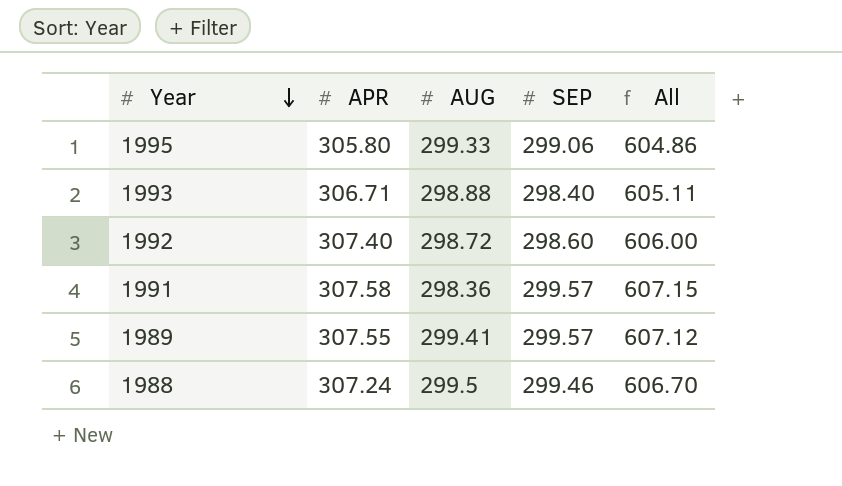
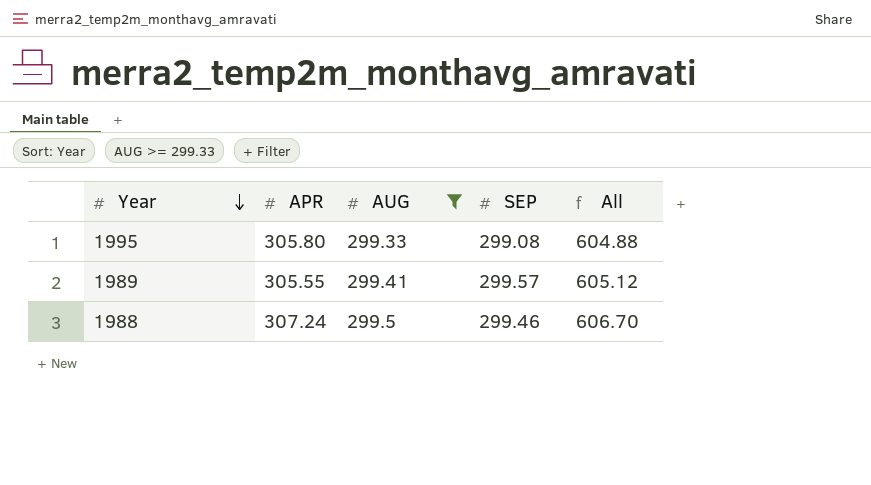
filter: none -> AUG >= 299.33
1995 | SEP: 299.06 -> 299.08
1995 | All: 604.86 -> 604.88
1989 | APR: 307.55 -> 305.55
1989 | All: 607.12 -> 605.12

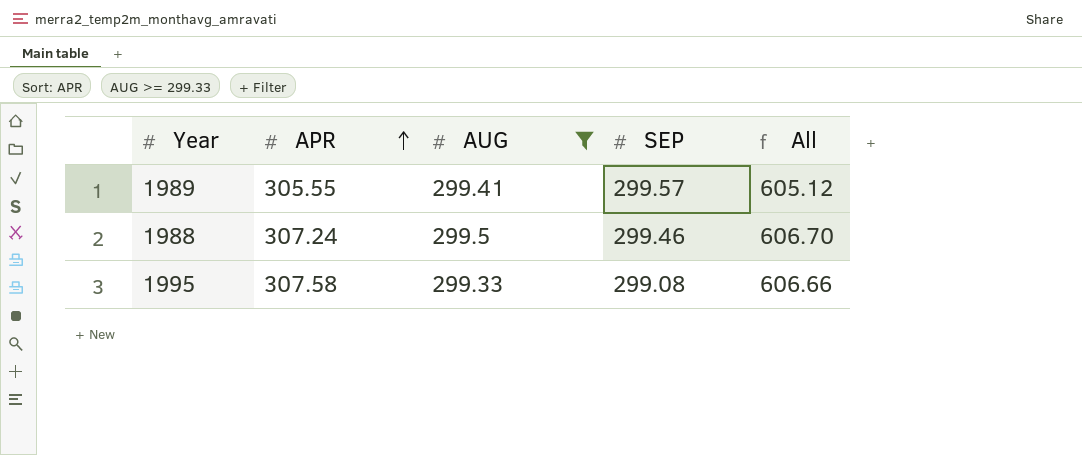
row order: Year descending -> APR ascending
1995 | APR: 305.80 -> 307.58
1995 | All: 604.88 -> 606.66

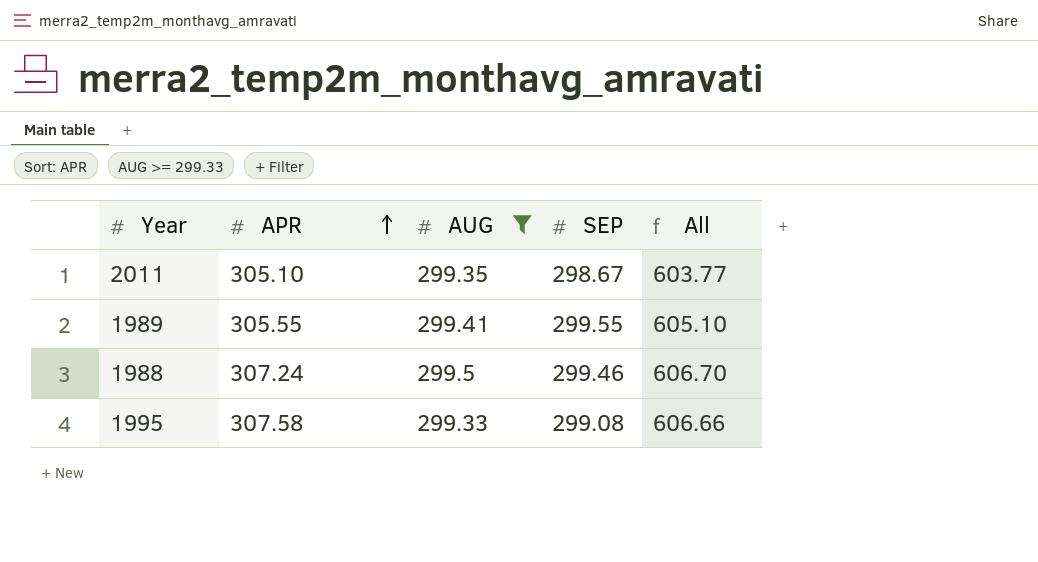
row 2011: none -> 305.10 | 299.35 | 298.67 | 603.77
1989 | SEP: 299.57 -> 299.55
1989 | All: 605.12 -> 605.10

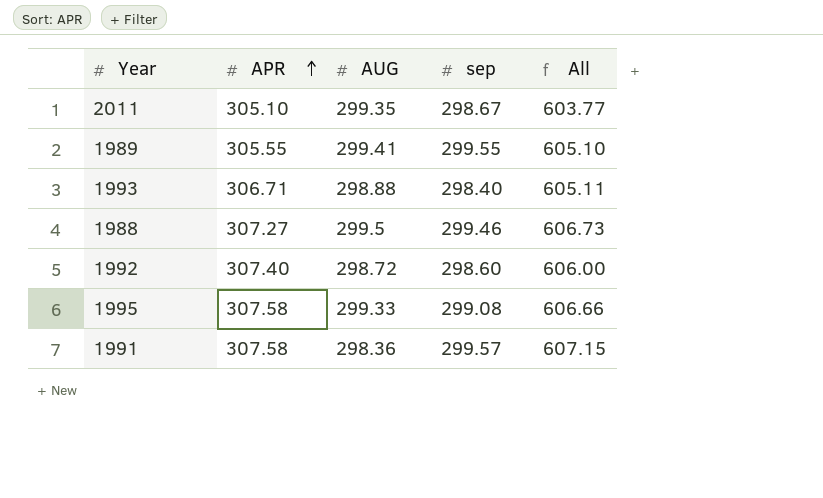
filter: AUG >= 299.33 -> none
column name: SEP -> sep
1988 | APR: 307.24 -> 307.27
1988 | All: 606.70 -> 606.73

